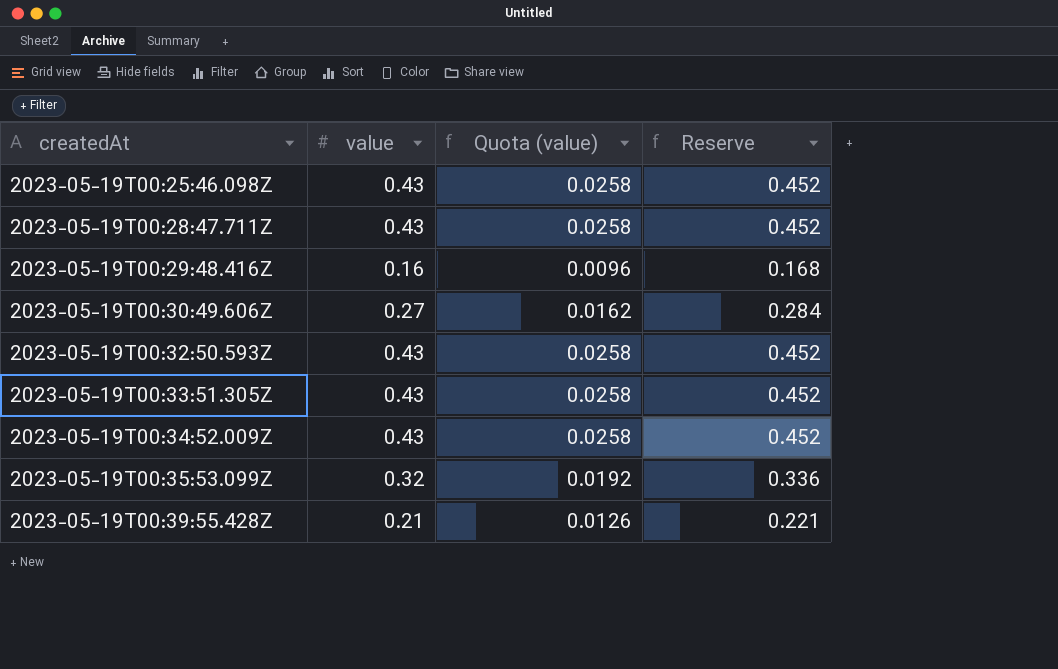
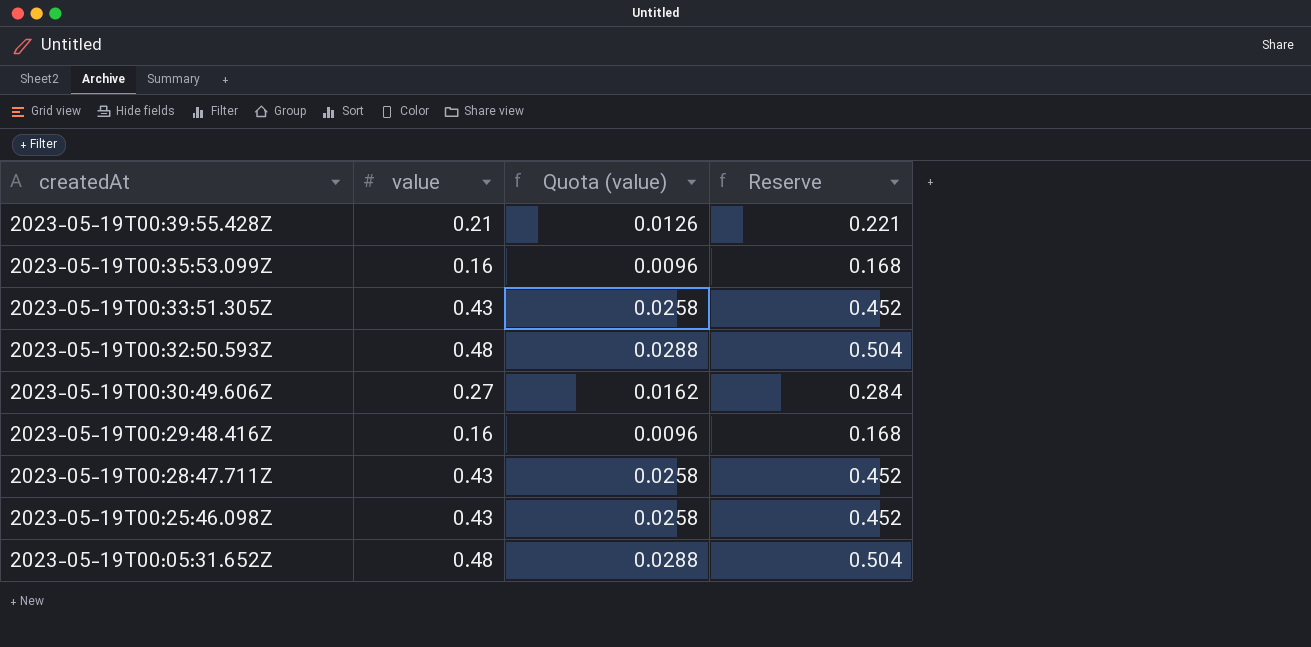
row order: createdAt ascending -> createdAt descending
row 2023-05-19T00:34:52.009Z: 0.43 | 0.0258 | 0.452 -> none
2023-05-19T00:35:53.099Z | value: 0.32 -> 0.16
2023-05-19T00:35:53.099Z | Quota (value): 0.0192 -> 0.0096
2023-05-19T00:35:53.099Z | Reserve: 0.336 -> 0.168
2023-05-19T00:32:50.593Z | value: 0.43 -> 0.48
2023-05-19T00:32:50.593Z | Quota (value): 0.0258 -> 0.0288
2023-05-19T00:32:50.593Z | Reserve: 0.452 -> 0.504
row 2023-05-19T00:05:31.652Z: none -> 0.48 | 0.0288 | 0.504

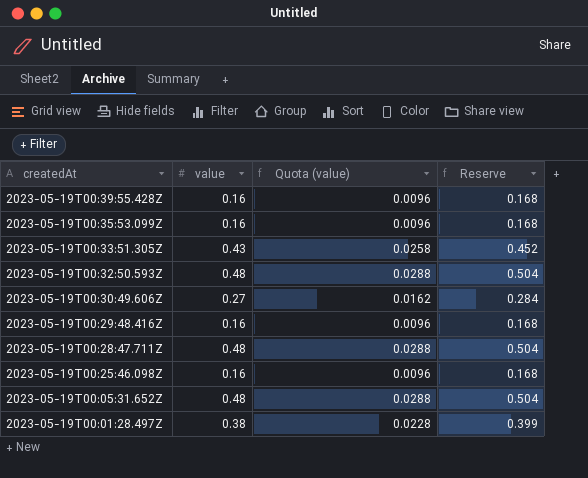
2023-05-19T00:39:55.428Z | value: 0.21 -> 0.16
2023-05-19T00:39:55.428Z | Quota (value): 0.0126 -> 0.0096
2023-05-19T00:39:55.428Z | Reserve: 0.221 -> 0.168
2023-05-19T00:28:47.711Z | value: 0.43 -> 0.48
2023-05-19T00:28:47.711Z | Quota (value): 0.0258 -> 0.0288
2023-05-19T00:28:47.711Z | Reserve: 0.452 -> 0.504
2023-05-19T00:25:46.098Z | value: 0.43 -> 0.16
2023-05-19T00:25:46.098Z | Quota (value): 0.0258 -> 0.0096
2023-05-19T00:25:46.098Z | Reserve: 0.452 -> 0.168
row 2023-05-19T00:01:28.497Z: none -> 0.38 | 0.0228 | 0.399

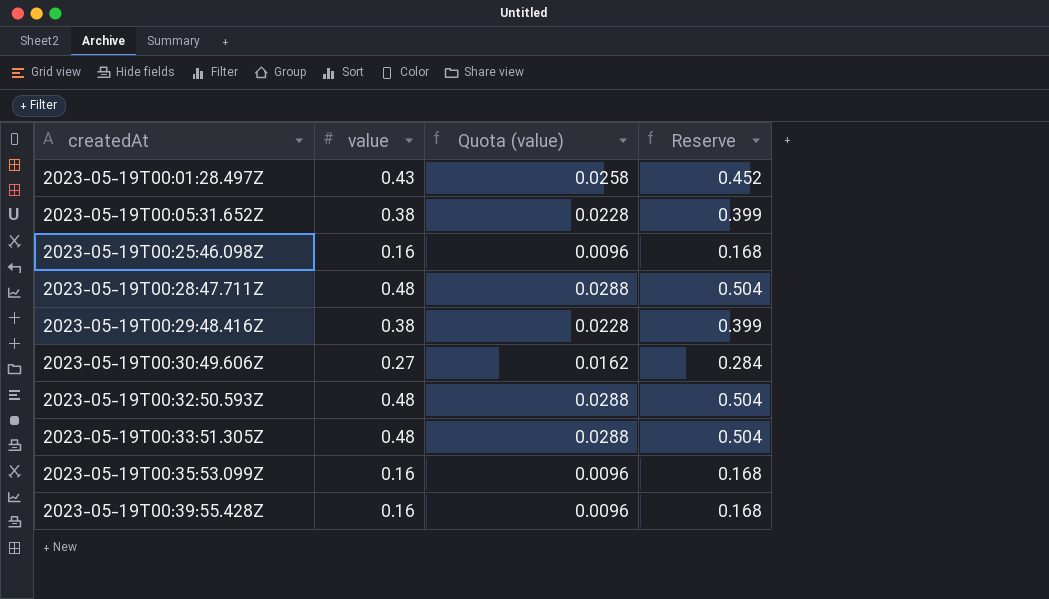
row order: createdAt descending -> createdAt ascending
2023-05-19T00:01:28.497Z | value: 0.38 -> 0.43
2023-05-19T00:01:28.497Z | Quota (value): 0.0228 -> 0.0258
2023-05-19T00:01:28.497Z | Reserve: 0.399 -> 0.452
2023-05-19T00:05:31.652Z | value: 0.48 -> 0.38
2023-05-19T00:05:31.652Z | Quota (value): 0.0288 -> 0.0228
2023-05-19T00:05:31.652Z | Reserve: 0.504 -> 0.399
2023-05-19T00:29:48.416Z | value: 0.16 -> 0.38
2023-05-19T00:29:48.416Z | Quota (value): 0.0096 -> 0.0228
2023-05-19T00:29:48.416Z | Reserve: 0.168 -> 0.399
2023-05-19T00:33:51.305Z | value: 0.43 -> 0.48
2023-05-19T00:33:51.305Z | Quota (value): 0.0258 -> 0.0288
2023-05-19T00:33:51.305Z | Reserve: 0.452 -> 0.504

